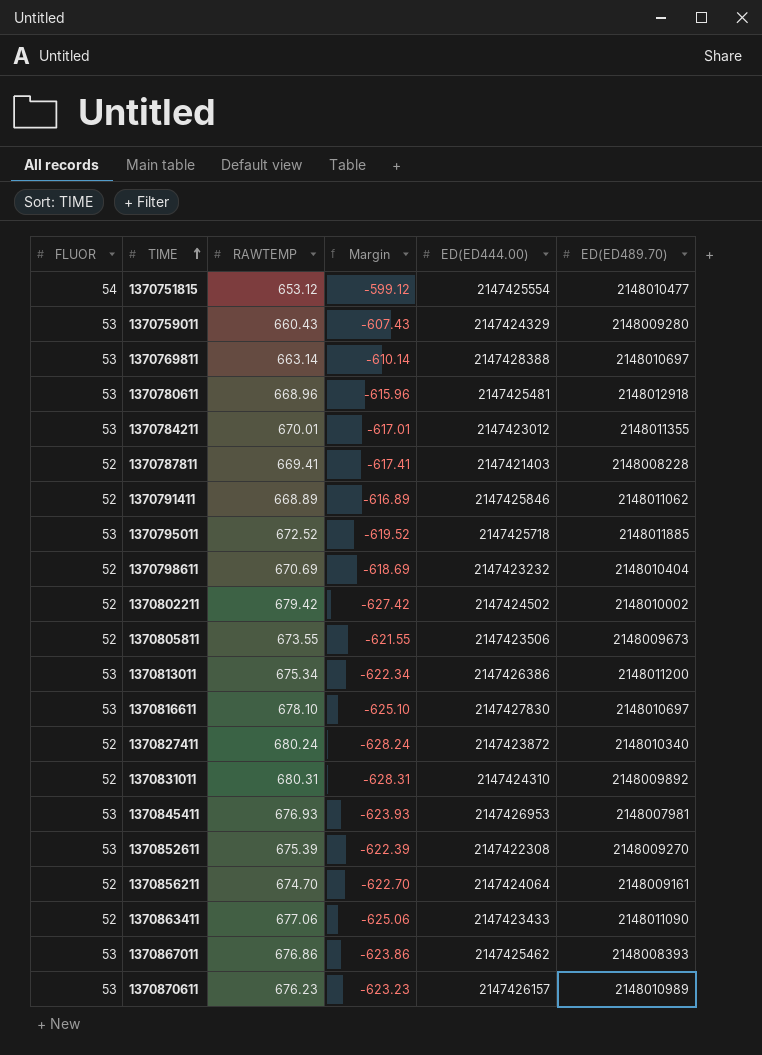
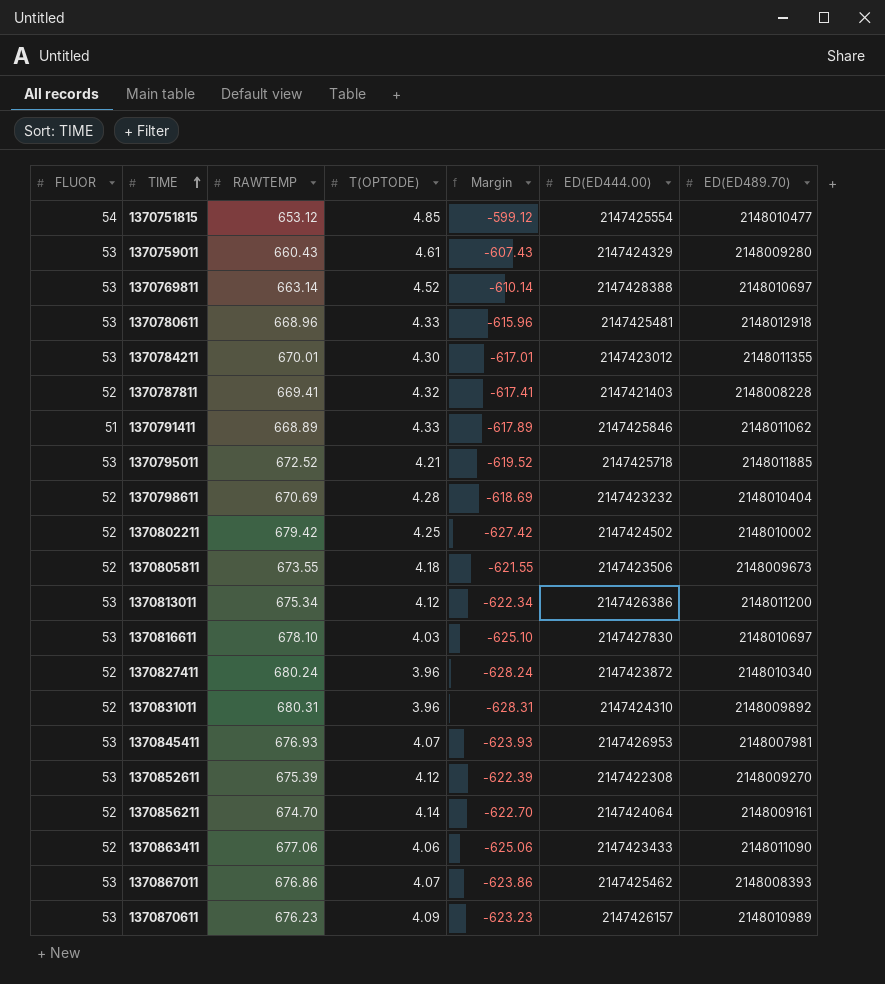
column T(OPTODE) | position: none -> 4
1370791411 | FLUOR: 52 -> 51
1370791411 | Margin: -616.89 -> -617.89

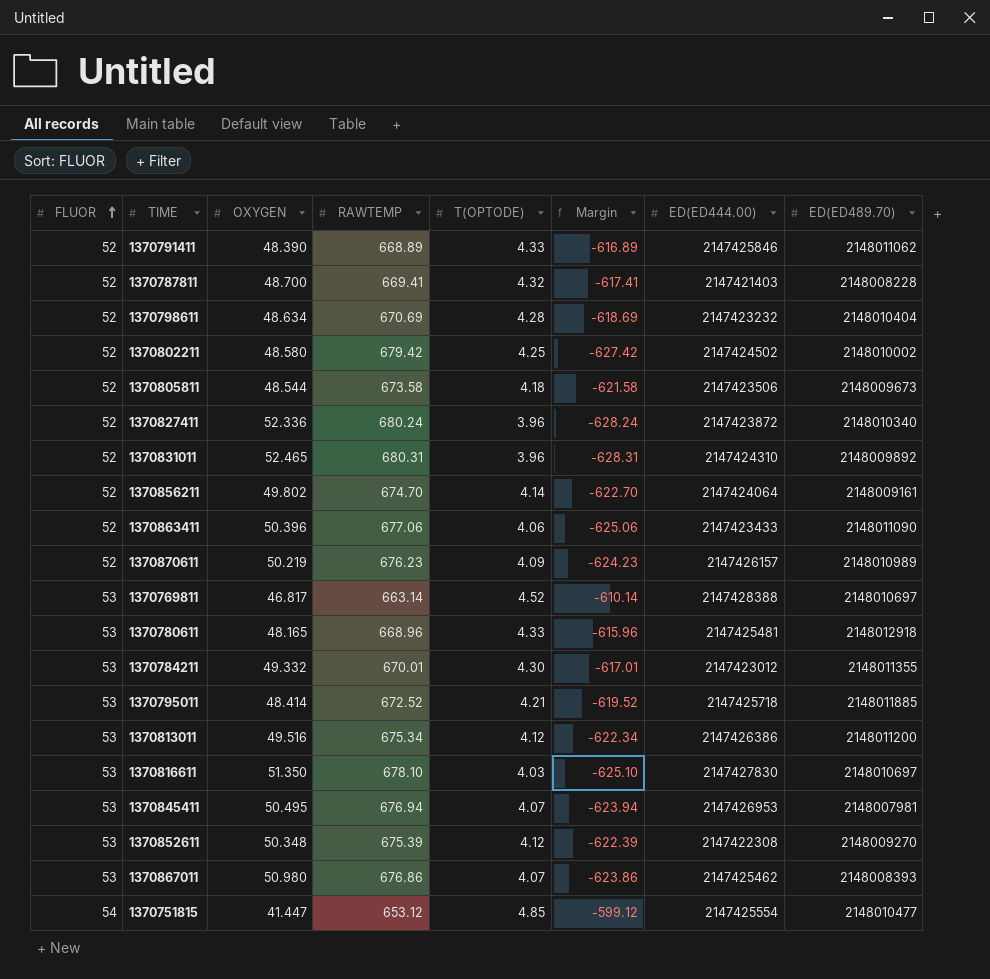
row order: TIME ascending -> FLUOR ascending
column OXYGEN | position: none -> 3
row 1370759011: 53 | 660.43 | 4.61 | -607.43 | 2147424329 | 2148009280 -> none
1370791411 | FLUOR: 51 -> 52
1370791411 | Margin: -617.89 -> -616.89
1370805811 | RAWTEMP: 673.55 -> 673.58
1370805811 | Margin: -621.55 -> -621.58
1370870611 | FLUOR: 53 -> 52
1370870611 | Margin: -623.23 -> -624.23
1370845411 | RAWTEMP: 676.93 -> 676.94
1370845411 | Margin: -623.93 -> -623.94

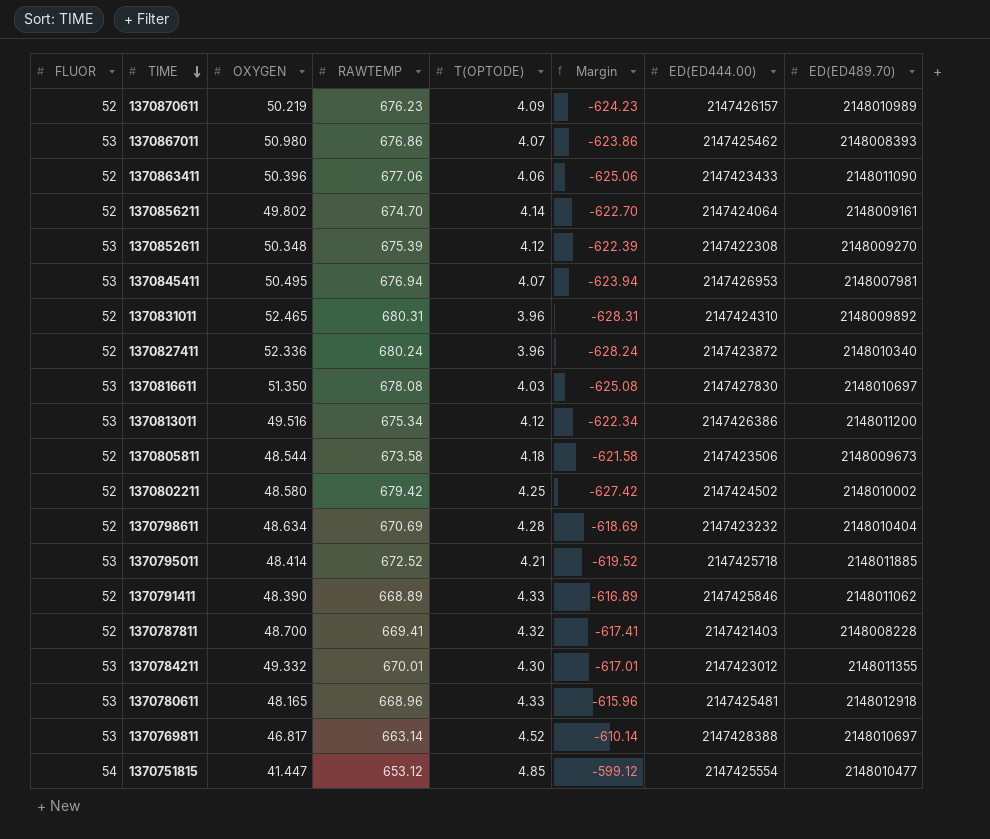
row order: FLUOR ascending -> TIME descending
1370816611 | RAWTEMP: 678.10 -> 678.08
1370816611 | Margin: -625.10 -> -625.08

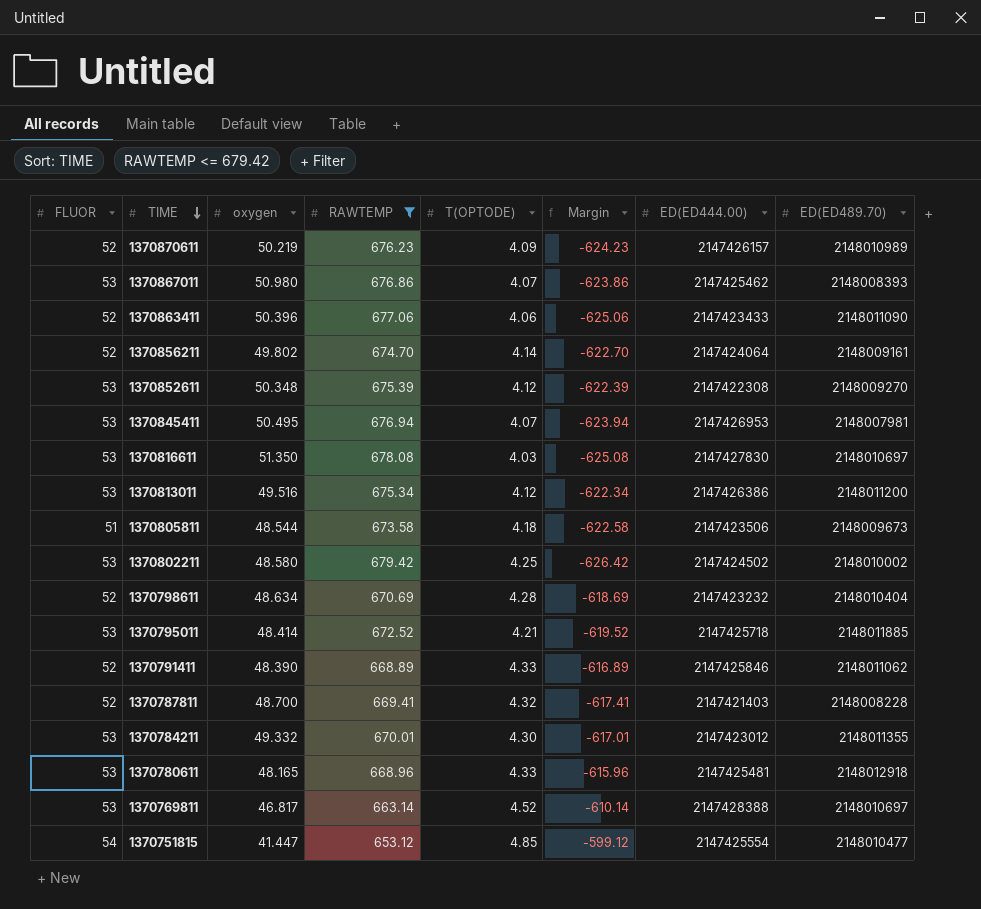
filter: none -> RAWTEMP <= 679.42
column name: OXYGEN -> oxygen
1370805811 | FLUOR: 52 -> 51
1370805811 | Margin: -621.58 -> -622.58
1370802211 | FLUOR: 52 -> 53
1370802211 | Margin: -627.42 -> -626.42

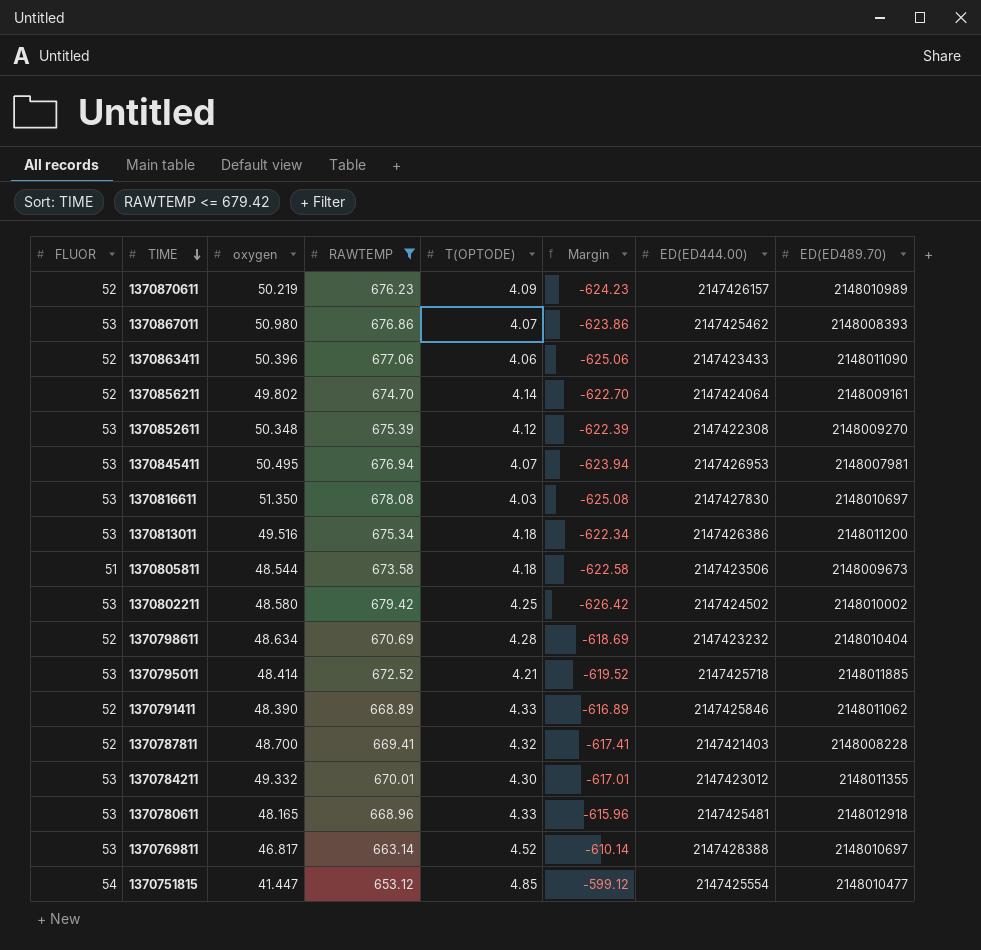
1370813011 | T(OPTODE): 4.12 -> 4.18

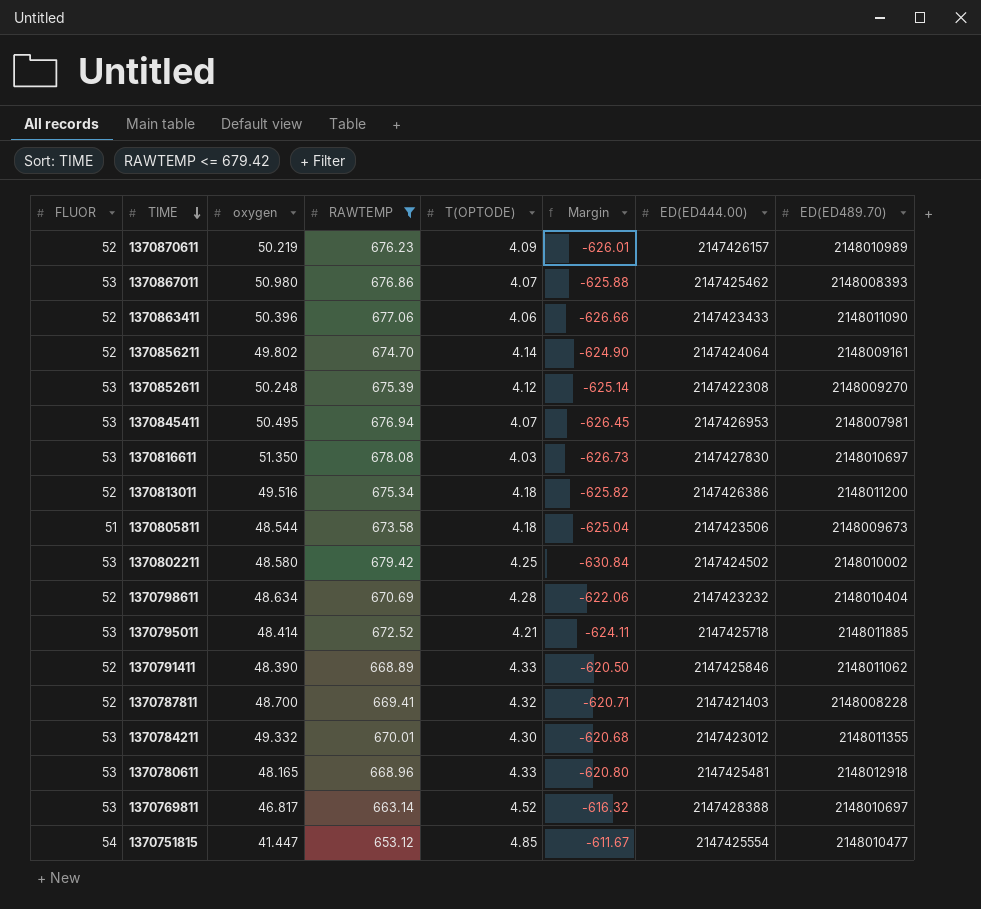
column Margin | formula: [FLUOR] - [RAWTEMP] -> [oxygen] - [RAWTEMP]
1370852611 | oxygen: 50.348 -> 50.248
1370813011 | FLUOR: 53 -> 52

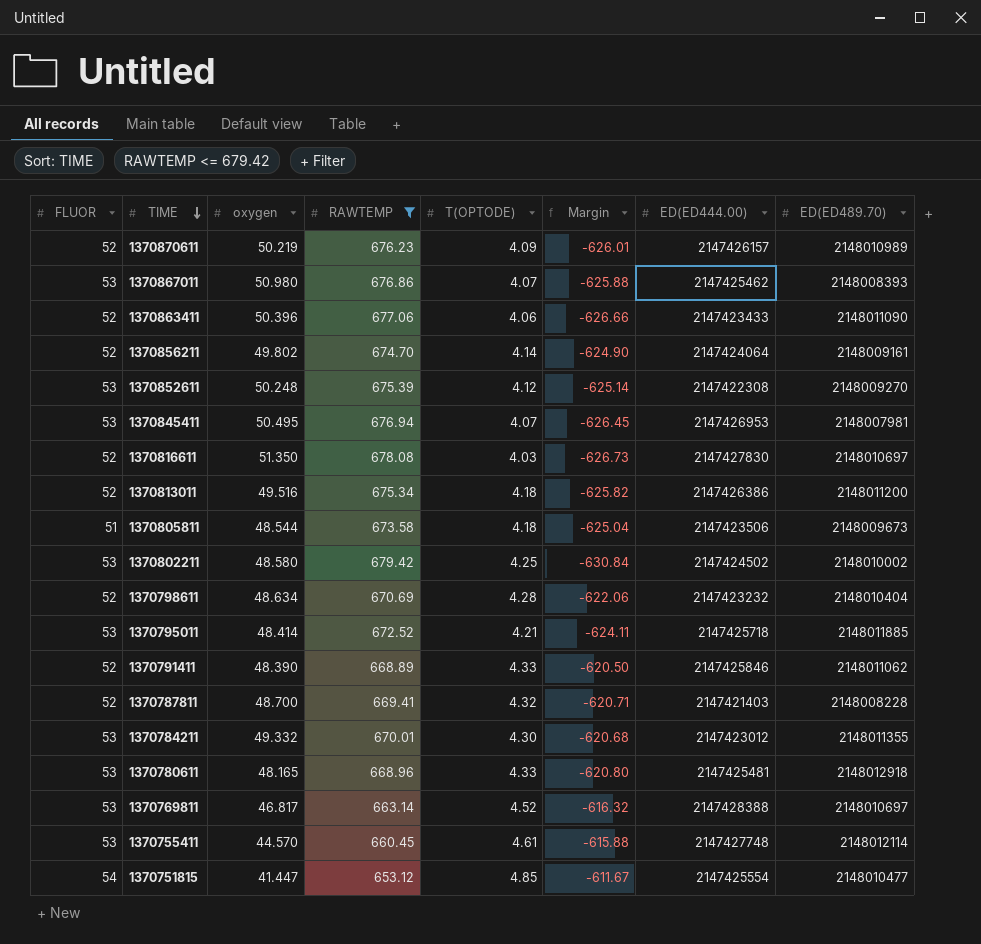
1370816611 | FLUOR: 53 -> 52
row 1370755411: none -> 53 | 44.570 | 660.45 | 4.61 | -615.88 | 2147427748 | 2148012114

